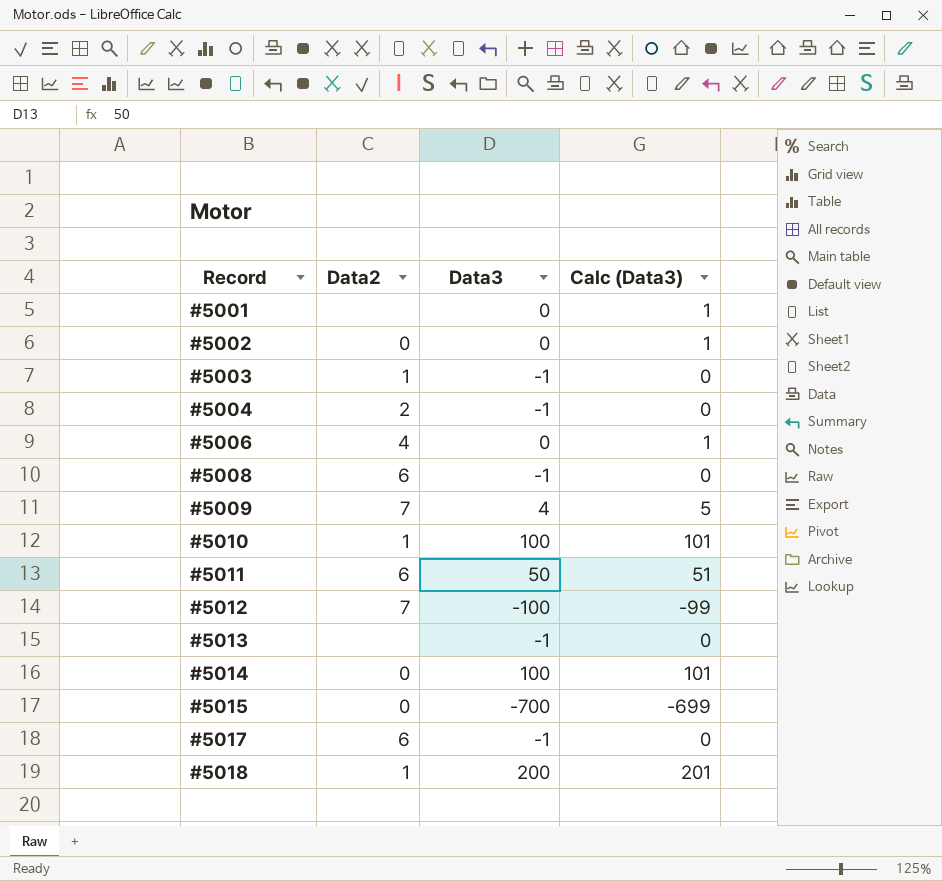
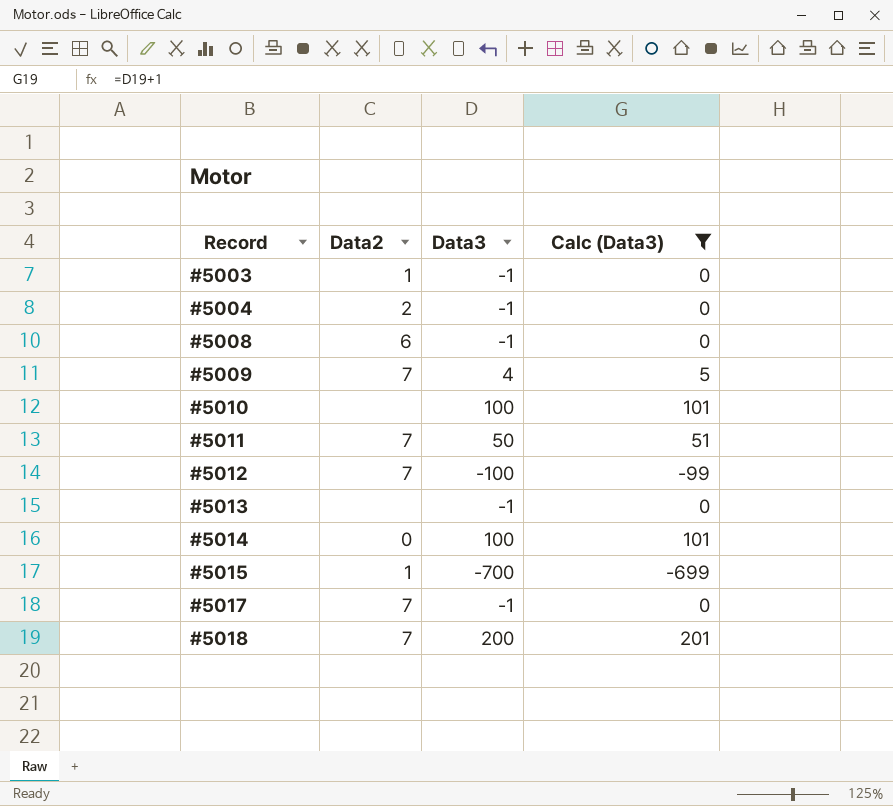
filter: none -> Calc (Data3) != 1
#5010 | Data2: 1 -> none
#5011 | Data2: 6 -> 7
#5015 | Data2: 0 -> 1
#5017 | Data2: 6 -> 7
#5018 | Data2: 1 -> 7

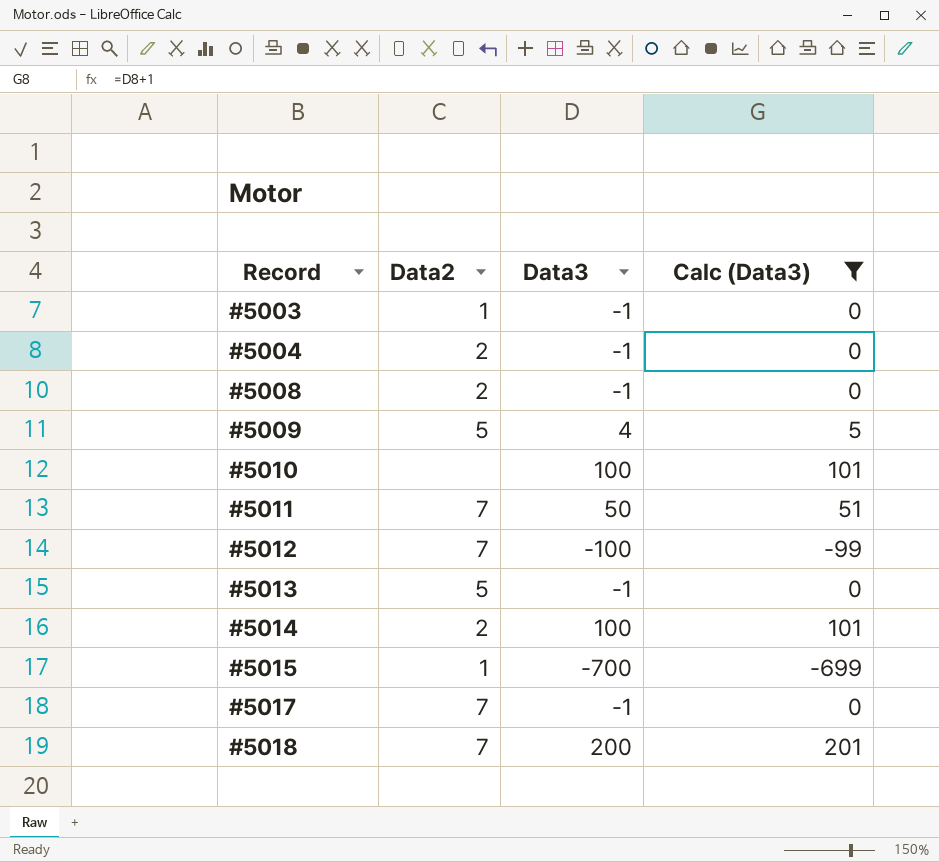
#5008 | Data2: 6 -> 2
#5009 | Data2: 7 -> 5
#5013 | Data2: none -> 5
#5014 | Data2: 0 -> 2

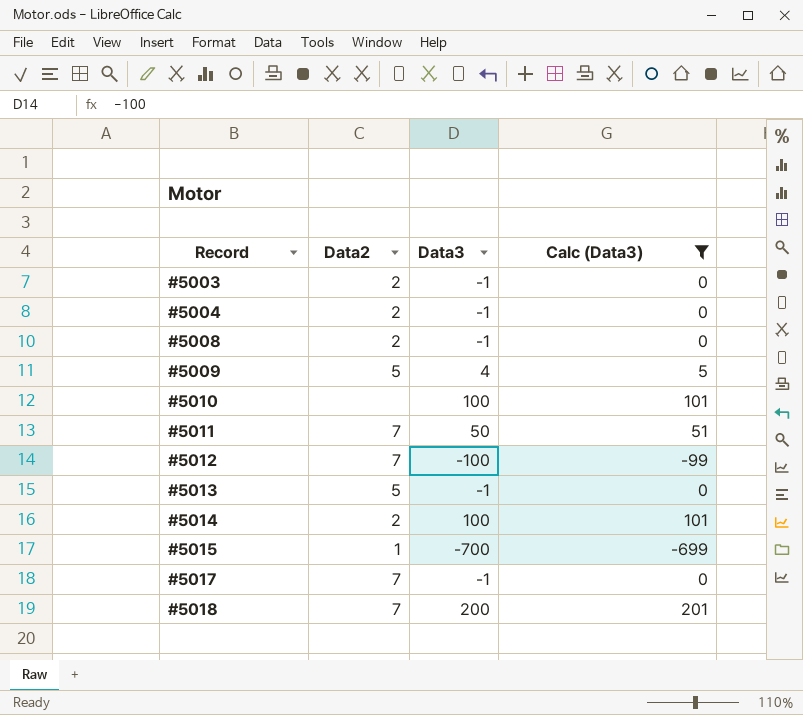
#5003 | Data2: 1 -> 2

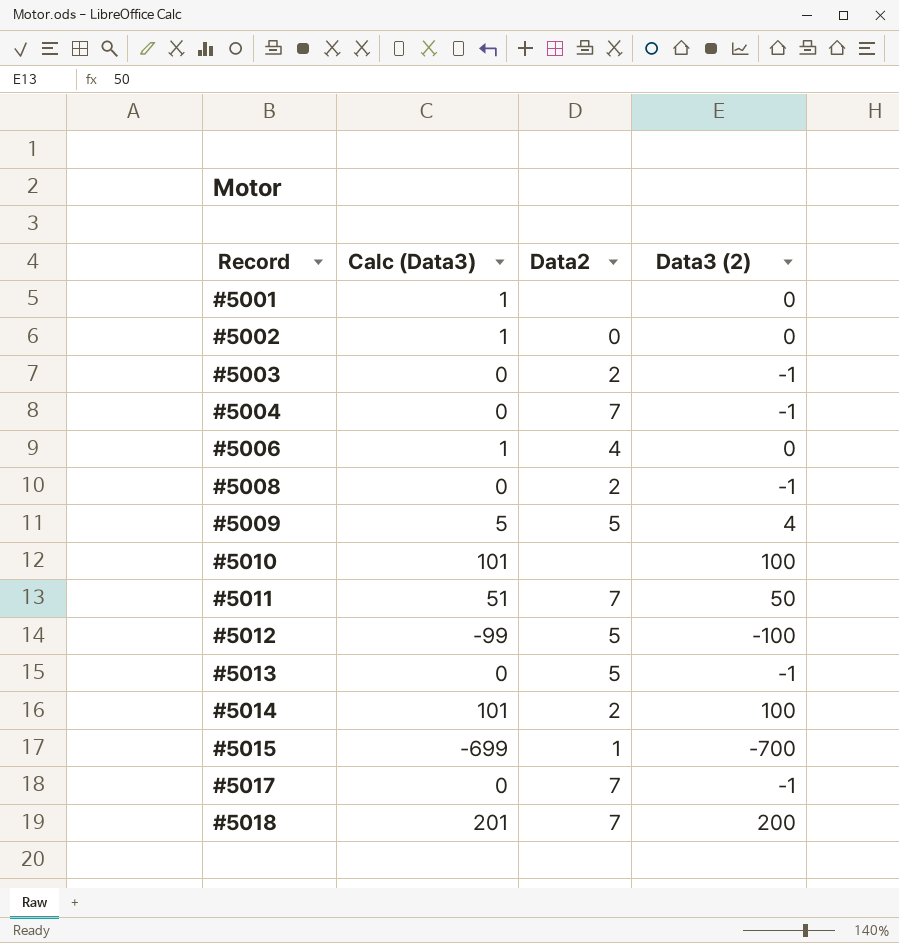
filter: Calc (Data3) != 1 -> none
column Calc (Data3) | position: 4 -> 2
column name: Data3 -> Data3 (2)
#5004 | Data2: 2 -> 7
#5012 | Data2: 7 -> 5

